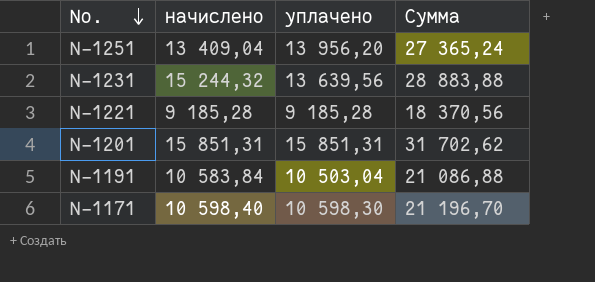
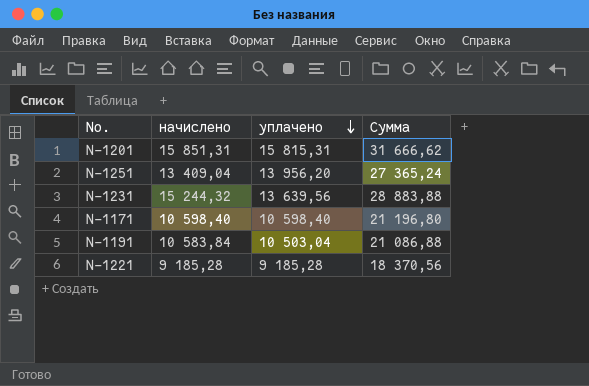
row order: No. descending -> уплачено descending
N-1201 | уплачено: 15 851,31 -> 15 815,31
N-1201 | Сумма: 31 702,62 -> 31 666,62
N-1171 | уплачено: 10 598,30 -> 10 598,40
N-1171 | Сумма: 21 196,70 -> 21 196,80

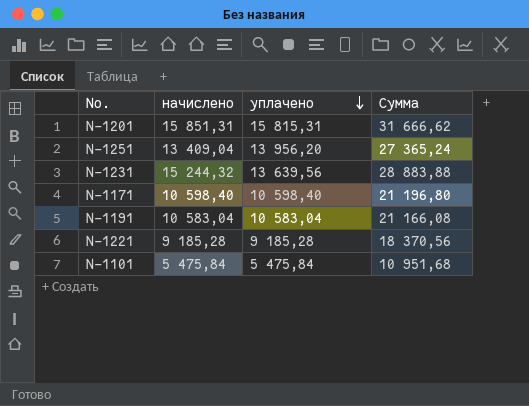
N-1191 | начислено: 10 583,84 -> 10 583,04
N-1191 | уплачено: 10 503,04 -> 10 583,04
N-1191 | Сумма: 21 086,88 -> 21 166,08
row N-1101: none -> 5 475,84 | 5 475,84 | 10 951,68

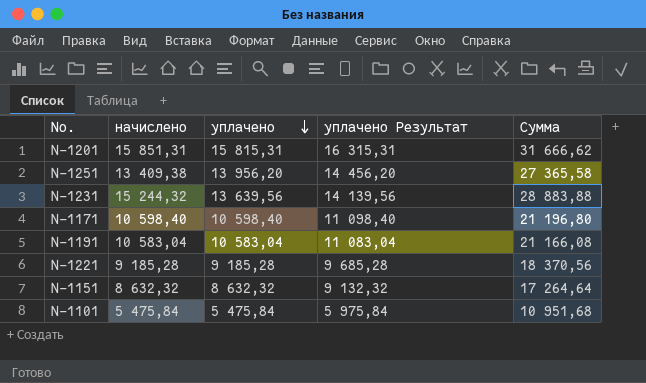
column уплачено Результат | formula: none -> [уплачено] + 500
N-1251 | начислено: 13 409,04 -> 13 409,38
N-1251 | Сумма: 27 365,24 -> 27 365,58
row N-1151: none -> 8 632,32 | 8 632,32 | 9 132,32 | 17 264,64

